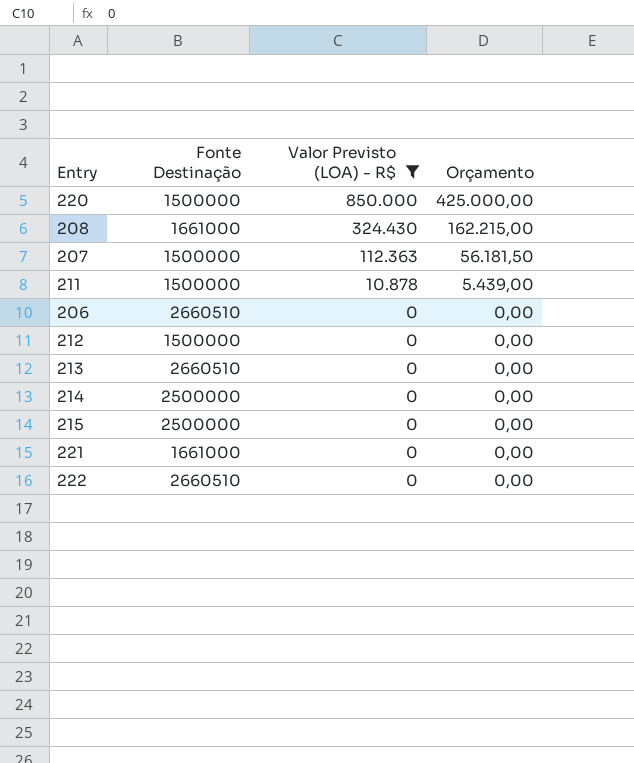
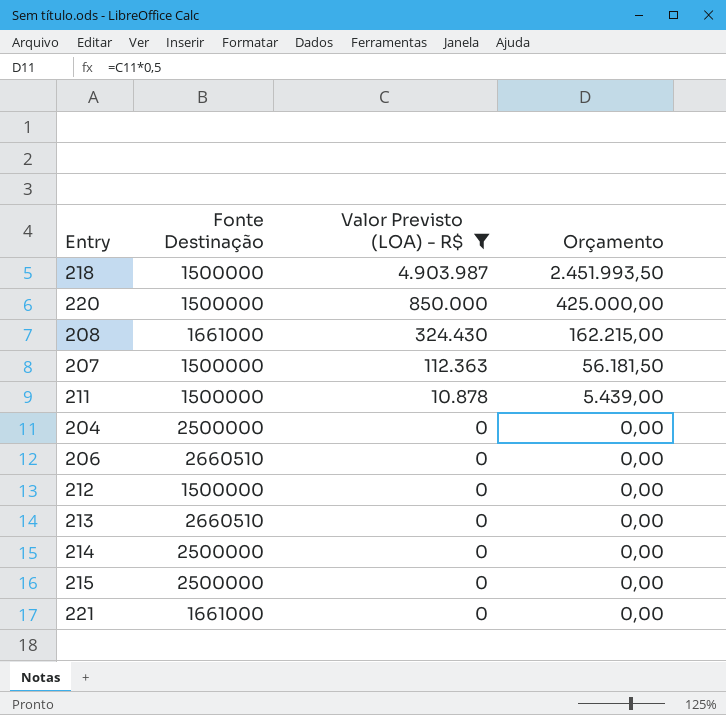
row 222: 2660510 | 0 | 0,00 -> none
row 218: none -> 1500000 | 4.903.987 | 2.451.993,50
row 204: none -> 2500000 | 0 | 0,00

